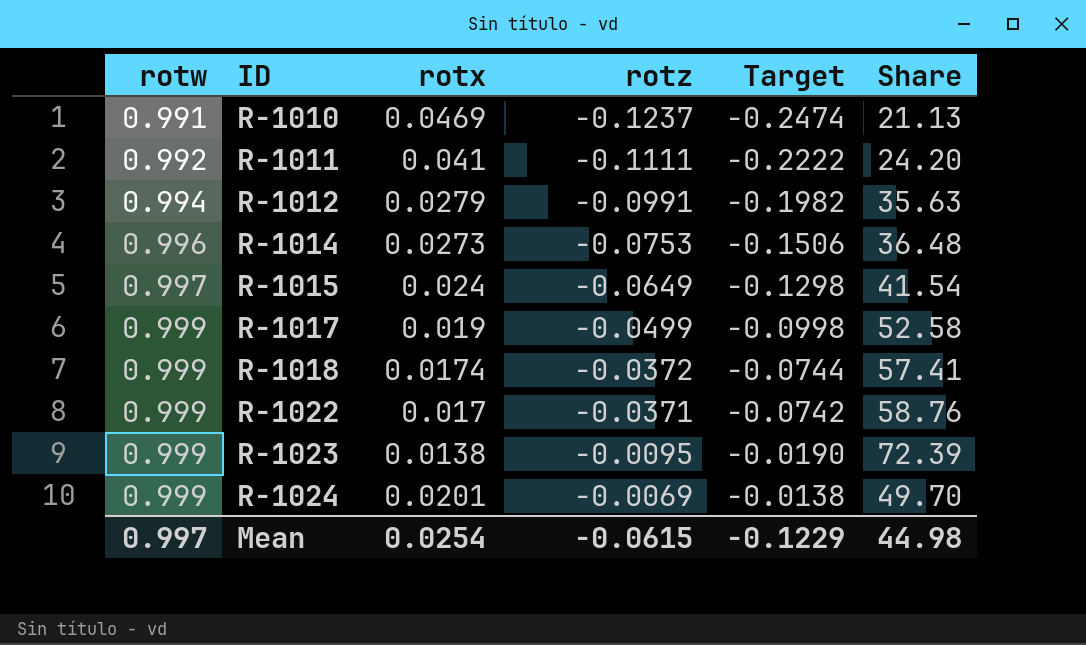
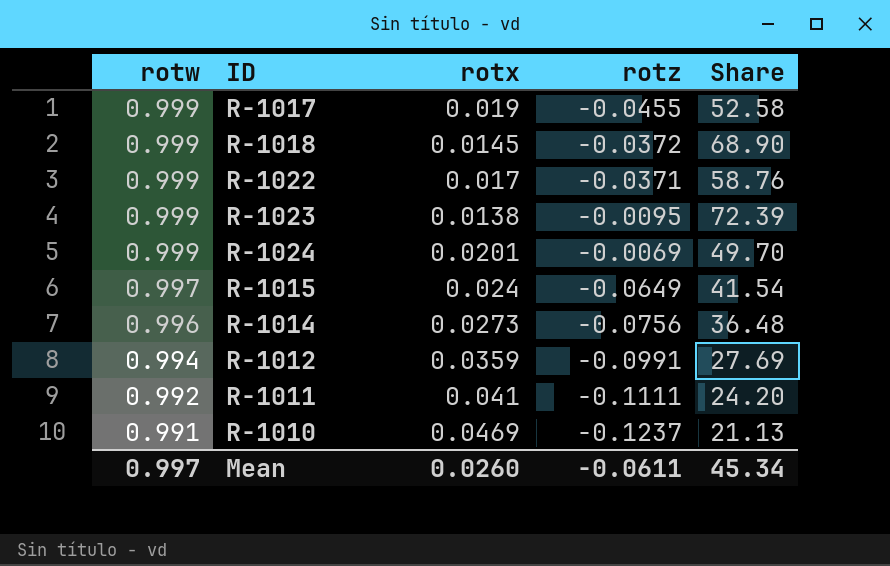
row order: rotw ascending -> rotw descending
column Target | formula: [rotz] * 2 -> none
R-1017 | rotz: -0.0499 -> -0.0455
R-1018 | rotx: 0.0174 -> 0.0145
R-1018 | Share: 57.41 -> 68.90
R-1014 | rotz: -0.0753 -> -0.0756
R-1012 | rotx: 0.0279 -> 0.0359
R-1012 | Share: 35.63 -> 27.69
Mean | rotx: 0.0254 -> 0.0260
Mean | rotz: -0.0615 -> -0.0611
Mean | Share: 44.98 -> 45.34

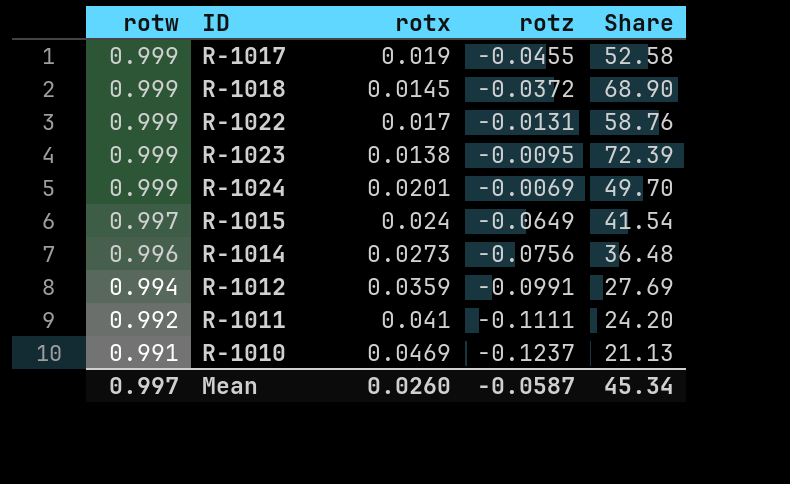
R-1022 | rotz: -0.0371 -> -0.0131
Mean | rotz: -0.0611 -> -0.0587

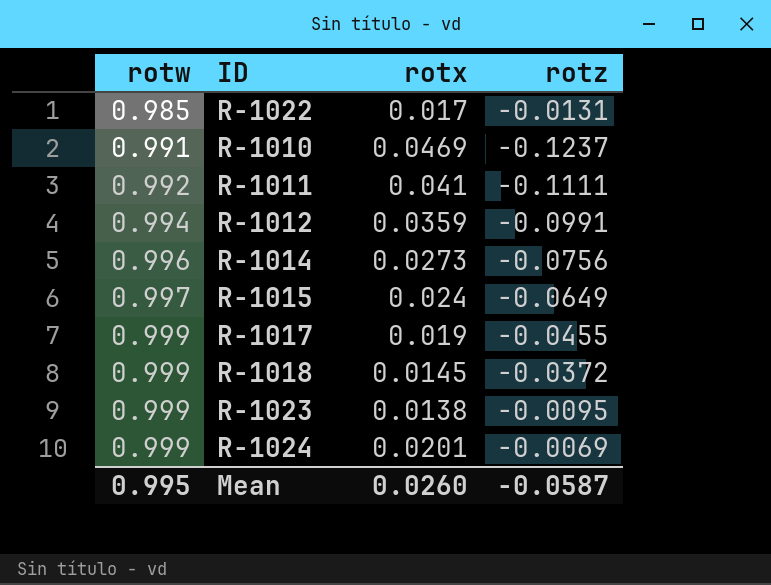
row order: rotw descending -> rotw ascending
column Share | formula: [rotw] / [rotx] -> none
R-1022 | rotw: 0.999 -> 0.985
Mean | rotw: 0.997 -> 0.995

